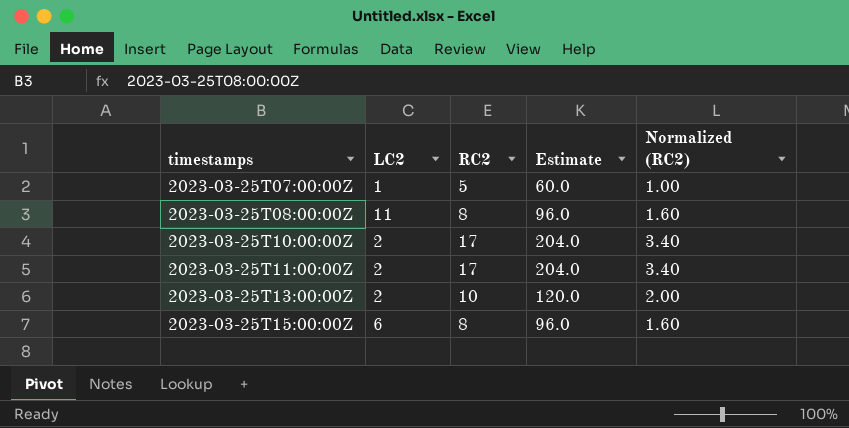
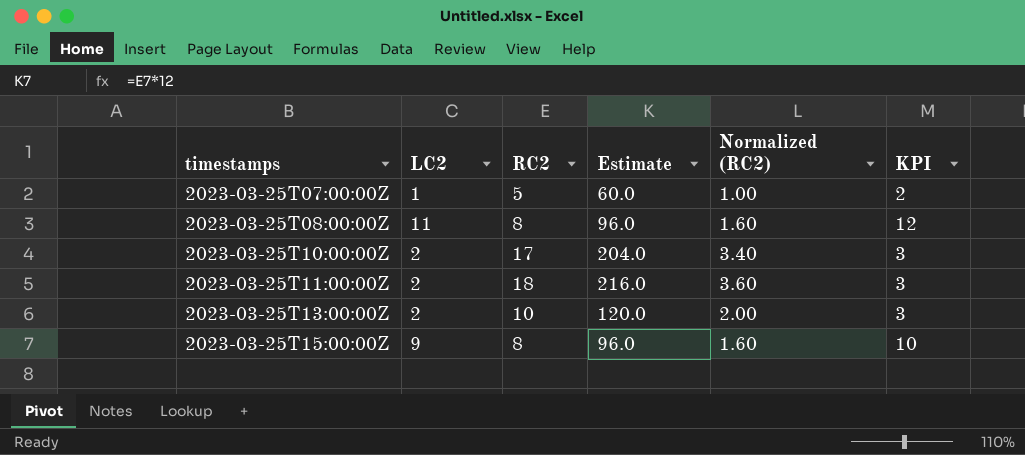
column KPI | formula: none -> [LC2] + 1
2023-03-25T11:00:00Z | RC2: 17 -> 18
2023-03-25T11:00:00Z | Estimate: 204.0 -> 216.0
2023-03-25T11:00:00Z | Normalized (RC2): 3.40 -> 3.60
2023-03-25T15:00:00Z | LC2: 6 -> 9

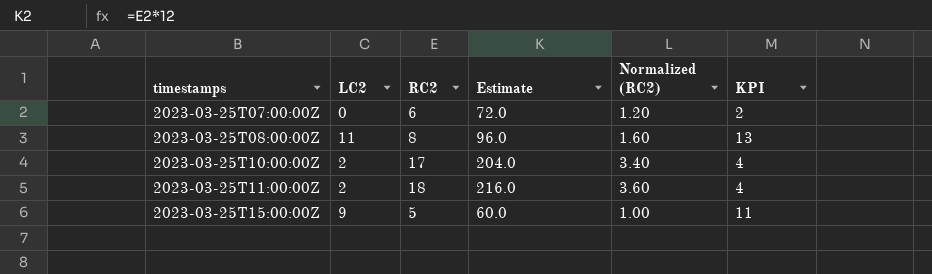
column KPI | formula: [LC2] + 1 -> [LC2] + 2
row 2023-03-25T13:00:00Z: 2 | 10 | 120.0 | 2.00 | 3 -> none
2023-03-25T07:00:00Z | LC2: 1 -> 0
2023-03-25T07:00:00Z | RC2: 5 -> 6
2023-03-25T07:00:00Z | Estimate: 60.0 -> 72.0
2023-03-25T07:00:00Z | Normalized (RC2): 1.00 -> 1.20
2023-03-25T15:00:00Z | RC2: 8 -> 5
2023-03-25T15:00:00Z | Estimate: 96.0 -> 60.0
2023-03-25T15:00:00Z | Normalized (RC2): 1.60 -> 1.00

